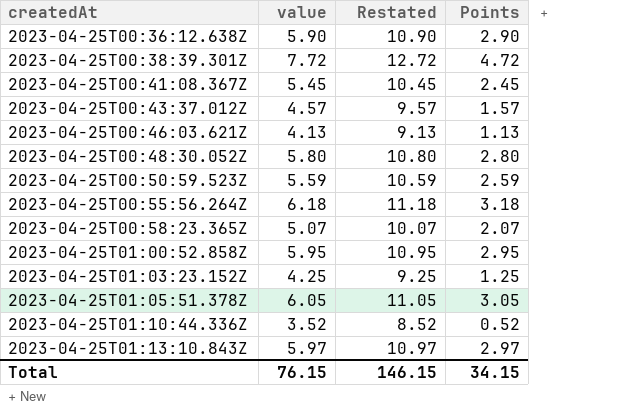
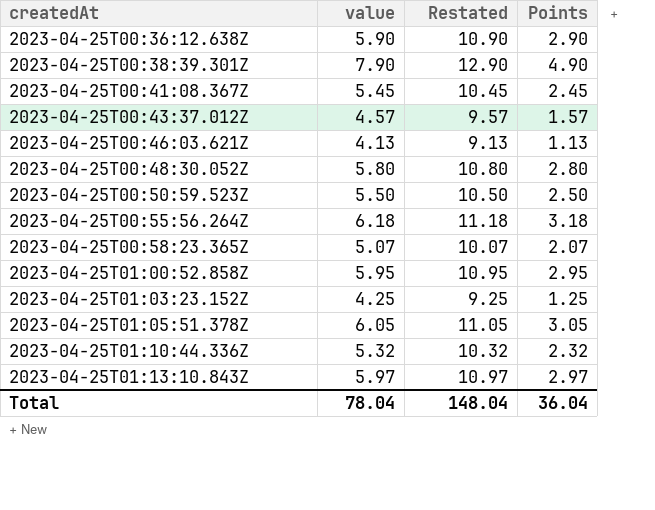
2023-04-25T00:38:39.301Z | value: 7.72 -> 7.90
2023-04-25T00:38:39.301Z | Restated: 12.72 -> 12.90
2023-04-25T00:38:39.301Z | Points: 4.72 -> 4.90
2023-04-25T00:50:59.523Z | value: 5.59 -> 5.50
2023-04-25T00:50:59.523Z | Restated: 10.59 -> 10.50
2023-04-25T00:50:59.523Z | Points: 2.59 -> 2.50
2023-04-25T01:10:44.336Z | value: 3.52 -> 5.32
2023-04-25T01:10:44.336Z | Restated: 8.52 -> 10.32
2023-04-25T01:10:44.336Z | Points: 0.52 -> 2.32
Total | value: 76.15 -> 78.04
Total | Restated: 146.15 -> 148.04
Total | Points: 34.15 -> 36.04

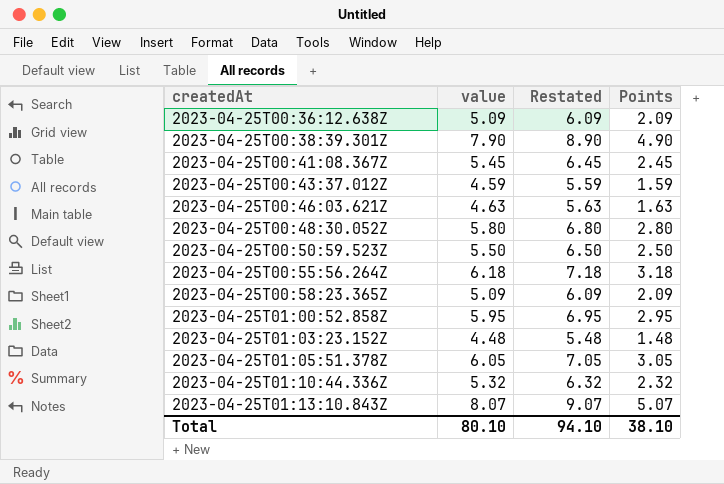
column Restated | formula: [value] + 5 -> [value] + 1
2023-04-25T00:36:12.638Z | value: 5.90 -> 5.09
2023-04-25T00:36:12.638Z | Points: 2.90 -> 2.09
2023-04-25T00:43:37.012Z | value: 4.57 -> 4.59
2023-04-25T00:43:37.012Z | Points: 1.57 -> 1.59
2023-04-25T00:46:03.621Z | value: 4.13 -> 4.63
2023-04-25T00:46:03.621Z | Points: 1.13 -> 1.63
2023-04-25T00:58:23.365Z | value: 5.07 -> 5.09
2023-04-25T00:58:23.365Z | Points: 2.07 -> 2.09
2023-04-25T01:03:23.152Z | value: 4.25 -> 4.48
2023-04-25T01:03:23.152Z | Points: 1.25 -> 1.48
2023-04-25T01:13:10.843Z | value: 5.97 -> 8.07
2023-04-25T01:13:10.843Z | Points: 2.97 -> 5.07
Total | value: 78.04 -> 80.10
Total | Restated: 148.04 -> 94.10
Total | Points: 36.04 -> 38.10

